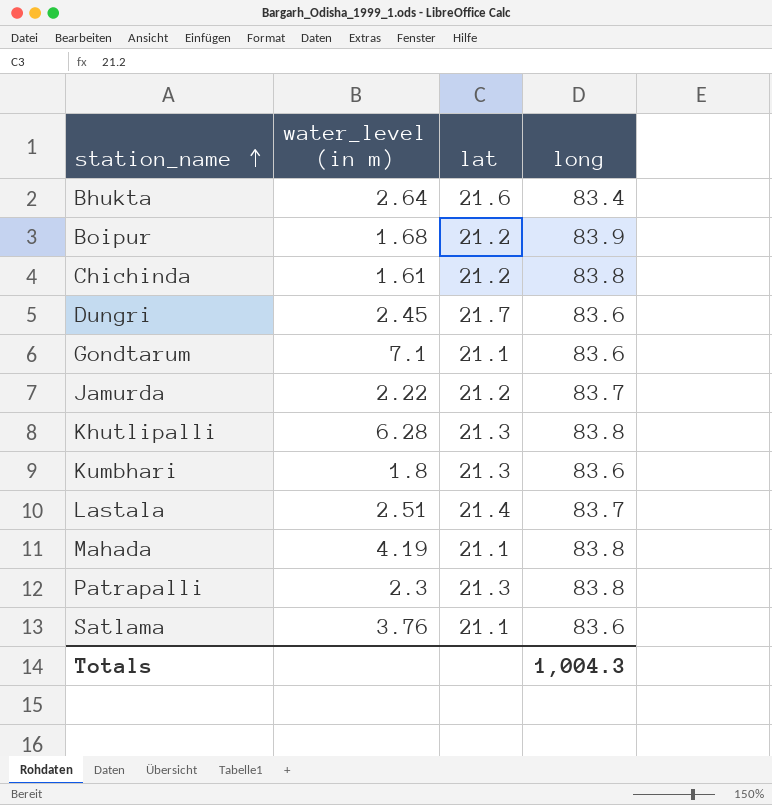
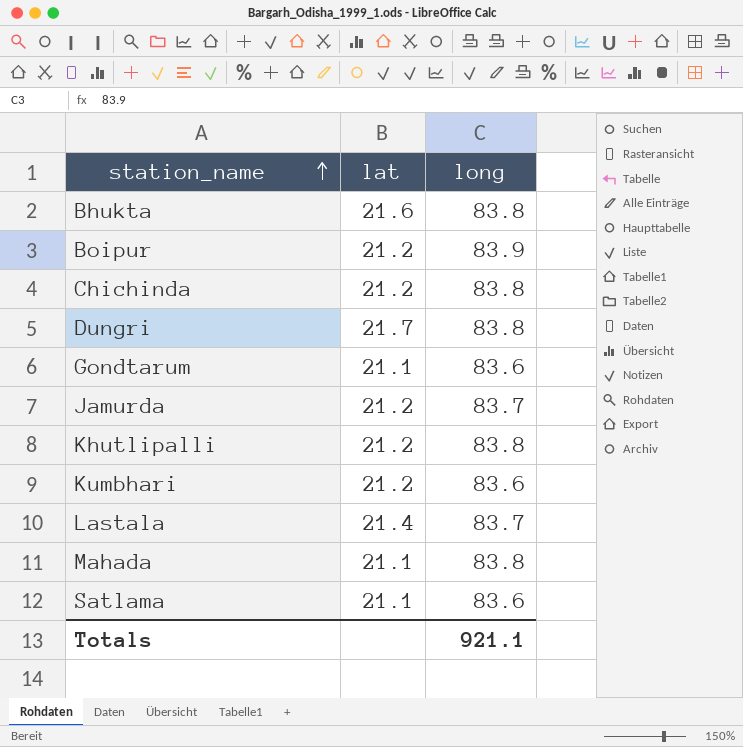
column water_level (in m) | position: 2 -> none
row Patrapalli: 2.3 | 21.3 | 83.8 -> none
Bhukta | long: 83.4 -> 83.8
Dungri | long: 83.6 -> 83.8
Khutlipalli | lat: 21.3 -> 21.2
Kumbhari | lat: 21.3 -> 21.2
Totals | long: 1,004.3 -> 921.1

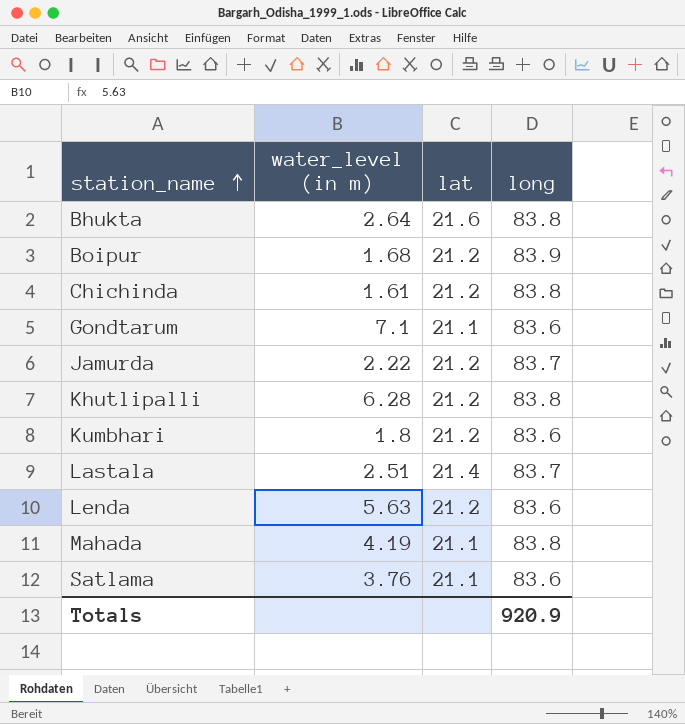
column water_level (in m) | position: none -> 2
row Dungri: 21.7 | 83.8 -> none
row Lenda: none -> 5.63 | 21.2 | 83.6
Totals | long: 921.1 -> 920.9

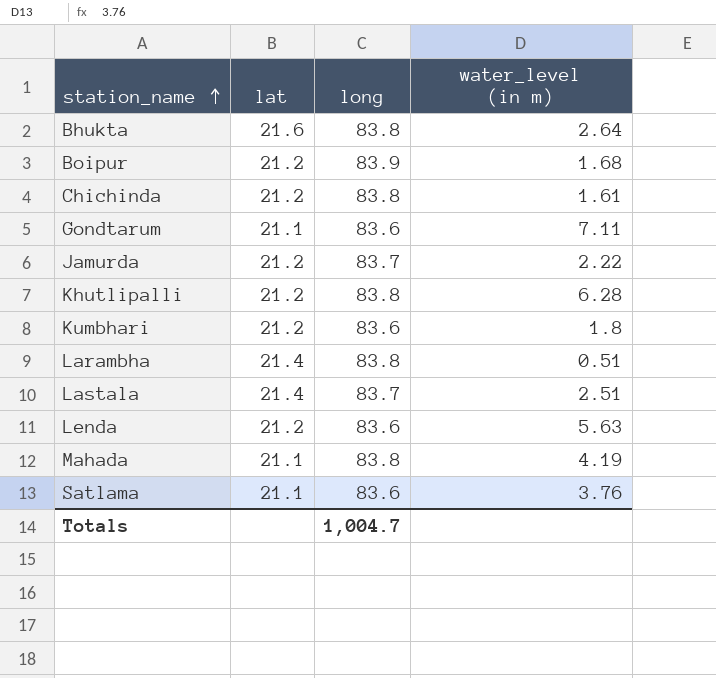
column water_level (in m) | position: 2 -> 4
Gondtarum | water_level (in m): 7.1 -> 7.11
row Larambha: none -> 21.4 | 83.8 | 0.51
Totals | long: 920.9 -> 1,004.7

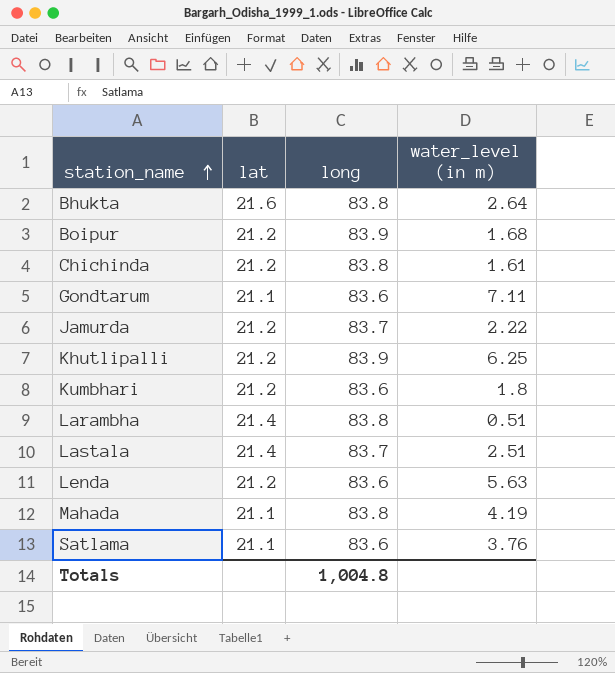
Khutlipalli | long: 83.8 -> 83.9
Khutlipalli | water_level (in m): 6.28 -> 6.25
Totals | long: 1,004.7 -> 1,004.8

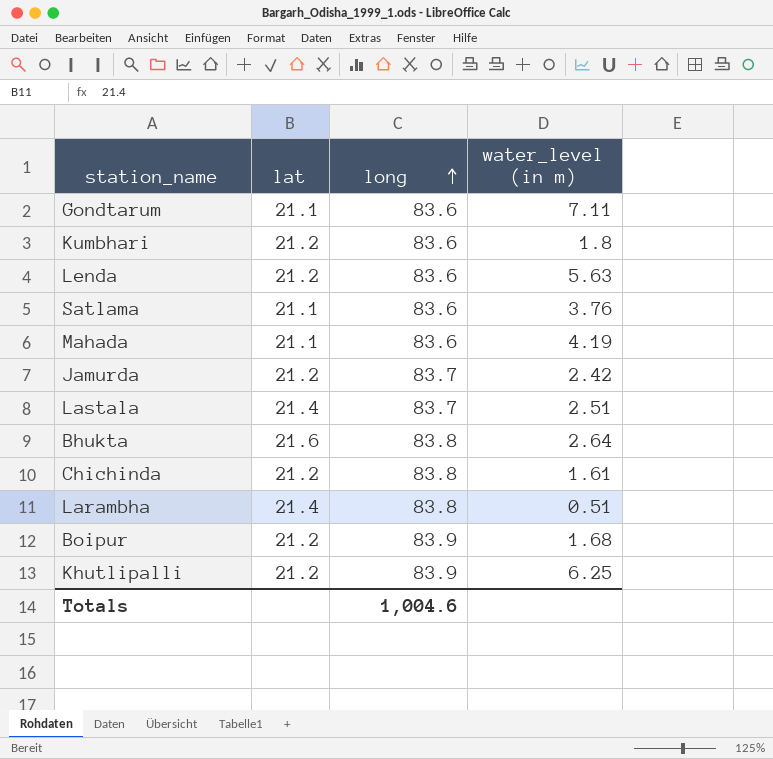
row order: station_name ascending -> long ascending
Mahada | long: 83.8 -> 83.6
Jamurda | water_level (in m): 2.22 -> 2.42
Totals | long: 1,004.8 -> 1,004.6

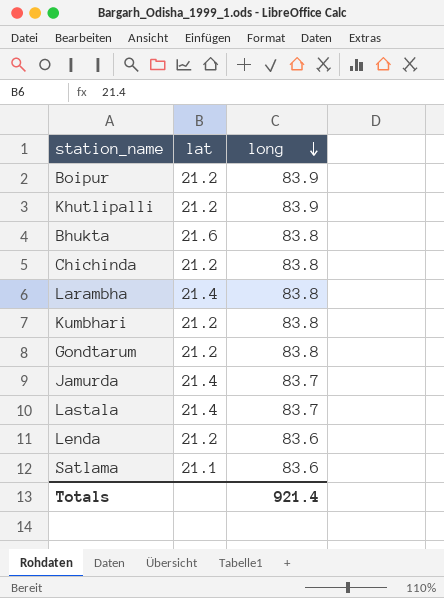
row order: long ascending -> long descending
column water_level (in m) | position: 4 -> none
row Mahada: 21.1 | 83.6 | 4.19 -> none
Kumbhari | long: 83.6 -> 83.8
Gondtarum | lat: 21.1 -> 21.2
Gondtarum | long: 83.6 -> 83.8
Jamurda | lat: 21.2 -> 21.4
Totals | long: 1,004.6 -> 921.4

